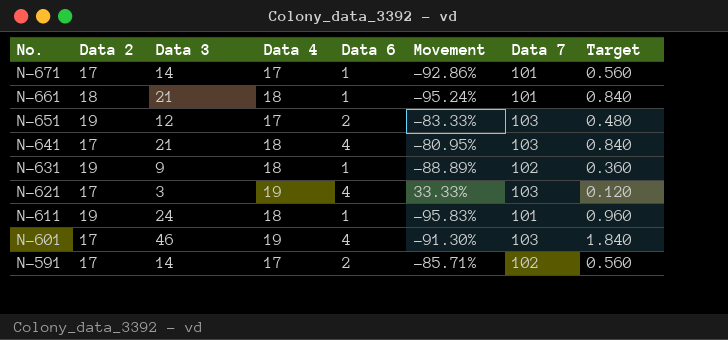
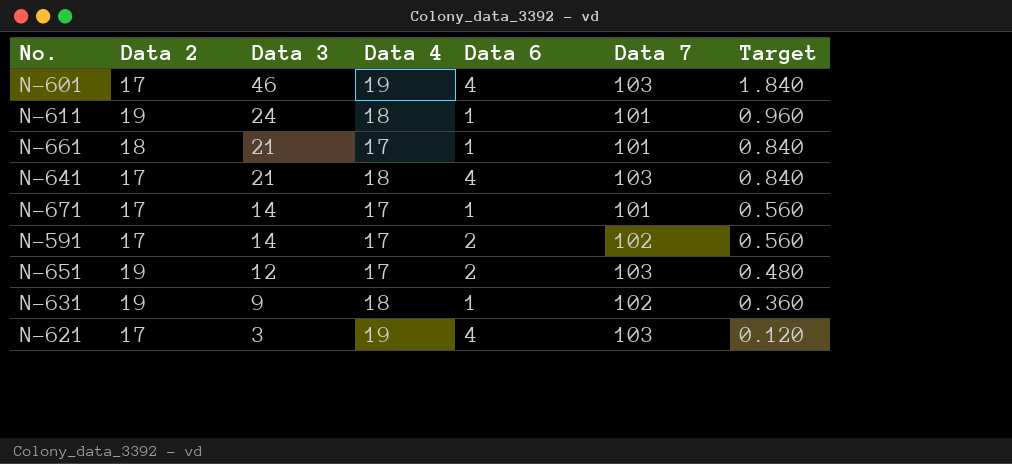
row order: No. descending -> Data 3 descending
column Movement | formula: ([Data 6] - [Data 3]) / [Data 3] -> none
N-661 | Data 4: 18 -> 17

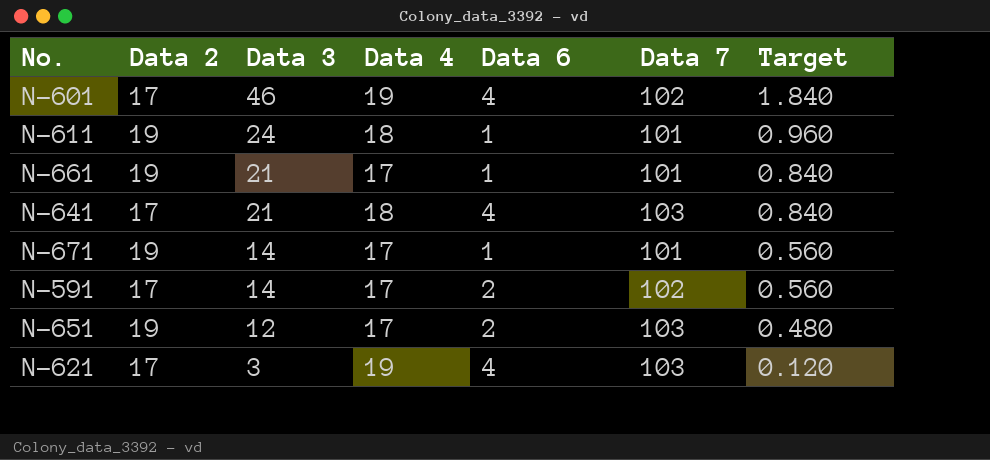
row N-631: 19 | 9 | 18 | 1 | 102 | 0.360 -> none
N-601 | Data 7: 103 -> 102
N-661 | Data 2: 18 -> 19
N-671 | Data 2: 17 -> 19

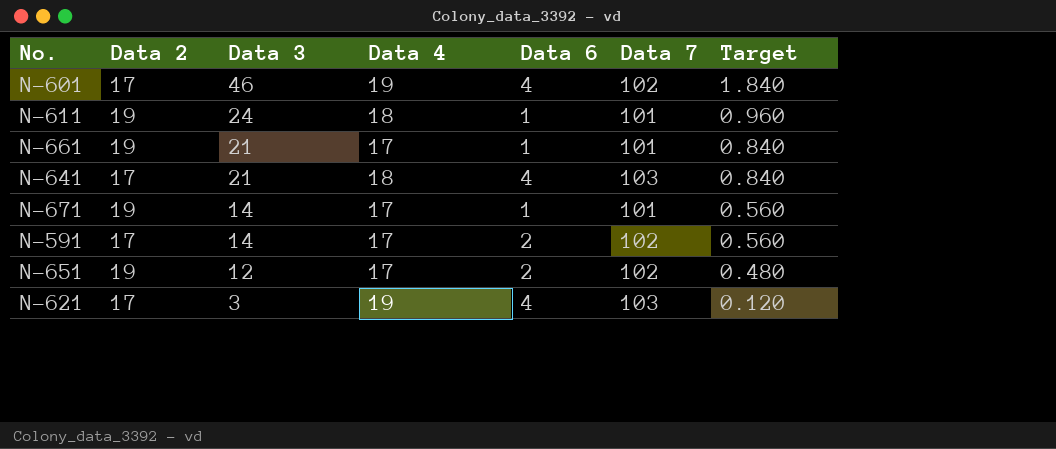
N-651 | Data 7: 103 -> 102

